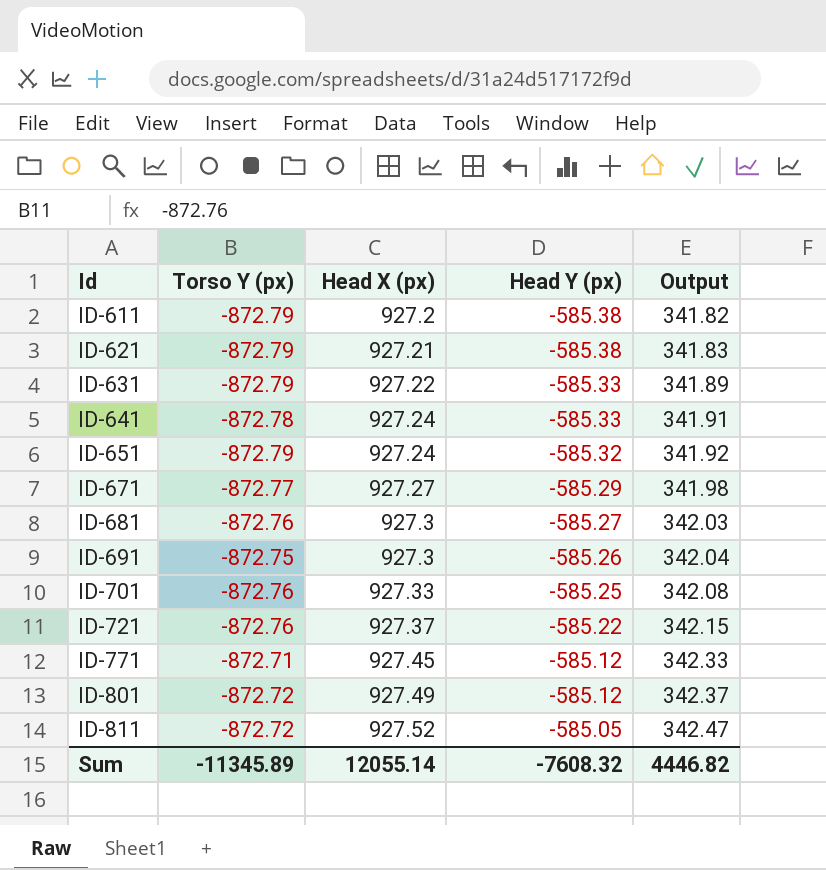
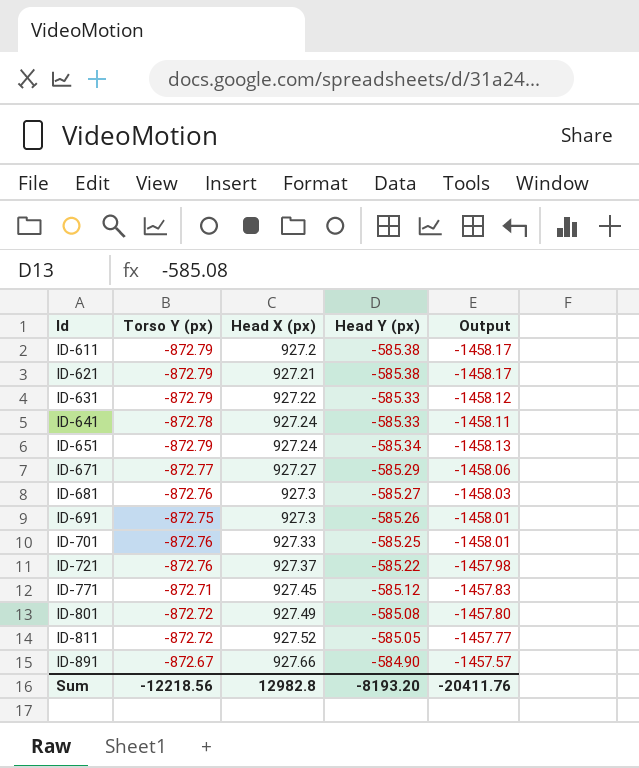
column Output | formula: [Head X (px)] + [Head Y (px)] -> [Torso Y (px)] + [Head Y (px)]
ID-651 | Head Y (px): -585.32 -> -585.34
ID-801 | Head Y (px): -585.12 -> -585.08
row ID-891: none -> -872.67 | 927.66 | -584.90 | -1457.57
Sum | Torso Y (px): -11345.89 -> -12218.56
Sum | Head X (px): 12055.14 -> 12982.8
Sum | Head Y (px): -7608.32 -> -8193.20
Sum | Output: 4446.82 -> -20411.76

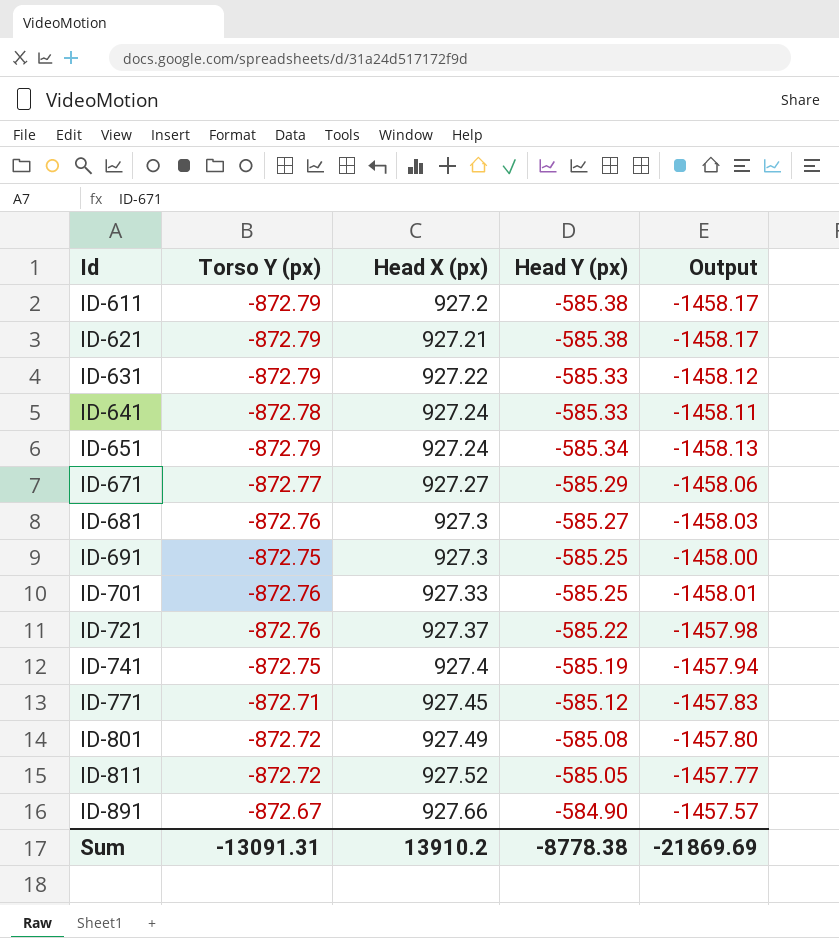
ID-691 | Head Y (px): -585.26 -> -585.25
ID-691 | Output: -1458.01 -> -1458.00
row ID-741: none -> -872.75 | 927.4 | -585.19 | -1457.94
Sum | Torso Y (px): -12218.56 -> -13091.31
Sum | Head X (px): 12982.8 -> 13910.2
Sum | Head Y (px): -8193.20 -> -8778.38
Sum | Output: -20411.76 -> -21869.69

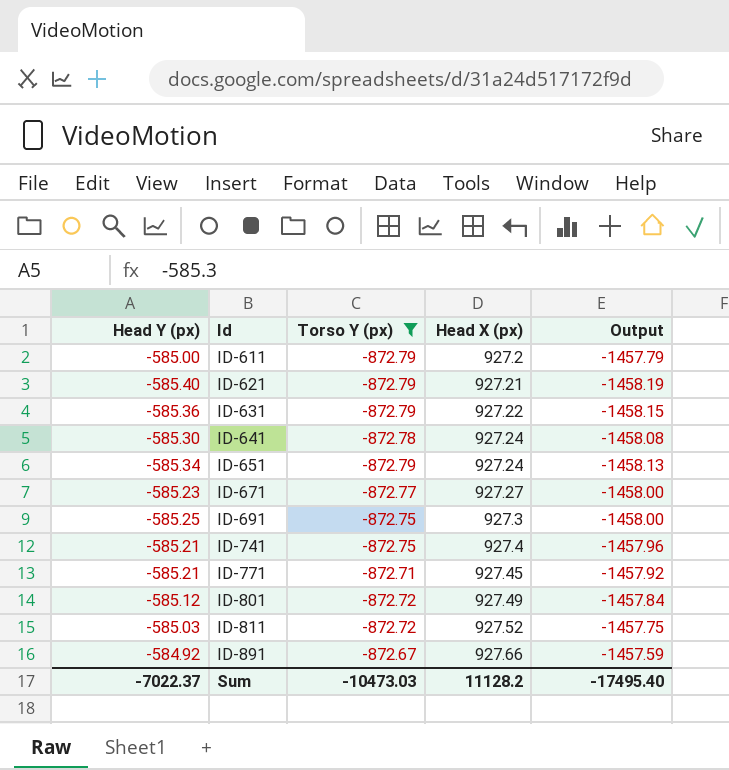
filter: none -> Torso Y (px) != -872.76
column Head Y (px) | position: 4 -> 1
ID-611 | Head Y (px): -585.38 -> -585.00
ID-611 | Output: -1458.17 -> -1457.79
ID-621 | Head Y (px): -585.38 -> -585.40
ID-621 | Output: -1458.17 -> -1458.19
ID-631 | Head Y (px): -585.33 -> -585.36
ID-631 | Output: -1458.12 -> -1458.15
ID-641 | Head Y (px): -585.33 -> -585.30
ID-641 | Output: -1458.11 -> -1458.08
ID-671 | Head Y (px): -585.29 -> -585.23
ID-671 | Output: -1458.06 -> -1458.00
ID-741 | Head Y (px): -585.19 -> -585.21
ID-741 | Output: -1457.94 -> -1457.96
ID-771 | Head Y (px): -585.12 -> -585.21
ID-771 | Output: -1457.83 -> -1457.92
ID-801 | Head Y (px): -585.08 -> -585.12
ID-801 | Output: -1457.80 -> -1457.84
ID-811 | Head Y (px): -585.05 -> -585.03
ID-811 | Output: -1457.77 -> -1457.75
ID-891 | Head Y (px): -584.90 -> -584.92
ID-891 | Output: -1457.57 -> -1457.59
Sum | Head Y (px): -8778.38 -> -7022.37
Sum | Torso Y (px): -13091.31 -> -10473.03
Sum | Head X (px): 13910.2 -> 11128.2
Sum | Output: -21869.69 -> -17495.40

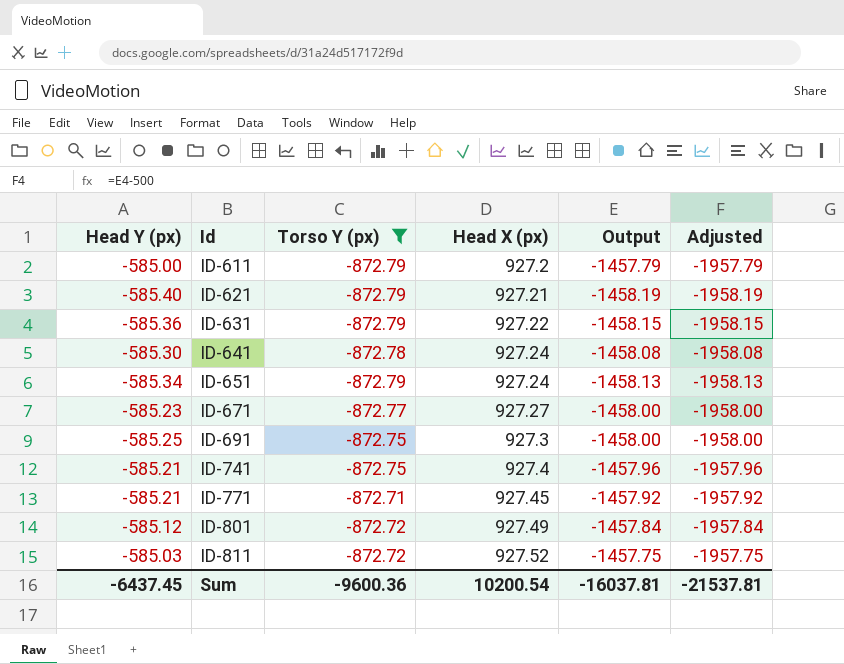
column Adjusted | formula: none -> [Output] - 500
row ID-891: -584.92 | -872.67 | 927.66 | -1457.59 -> none
Sum | Head Y (px): -7022.37 -> -6437.45
Sum | Torso Y (px): -10473.03 -> -9600.36
Sum | Head X (px): 11128.2 -> 10200.54
Sum | Output: -17495.40 -> -16037.81

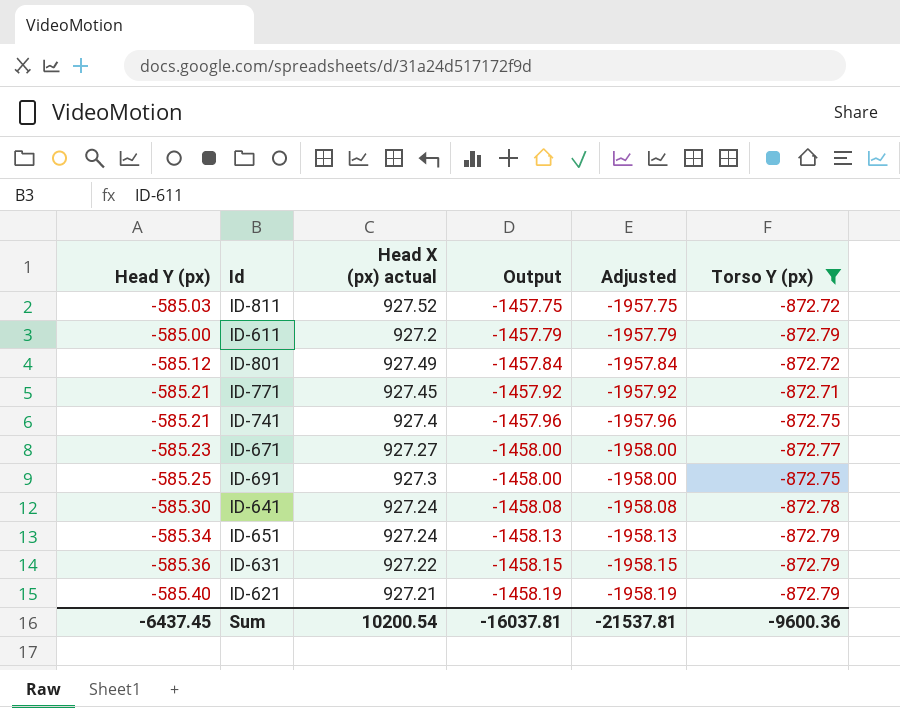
row order: Id ascending -> Output descending
column name: Head X (px) -> Head X (px) actual
column Torso Y (px) | position: 3 -> 6

